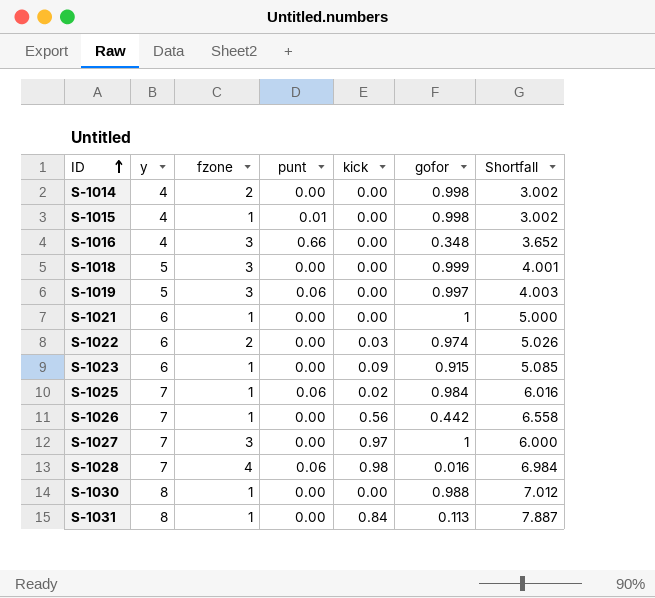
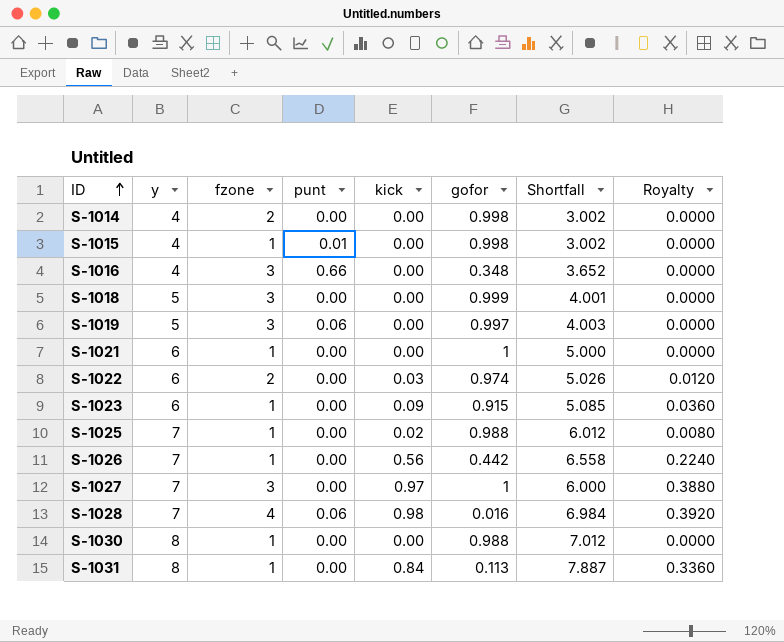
column Royalty | formula: none -> [kick] * 0.4
S-1025 | punt: 0.06 -> 0.00
S-1025 | gofor: 0.984 -> 0.988
S-1025 | Shortfall: 6.016 -> 6.012

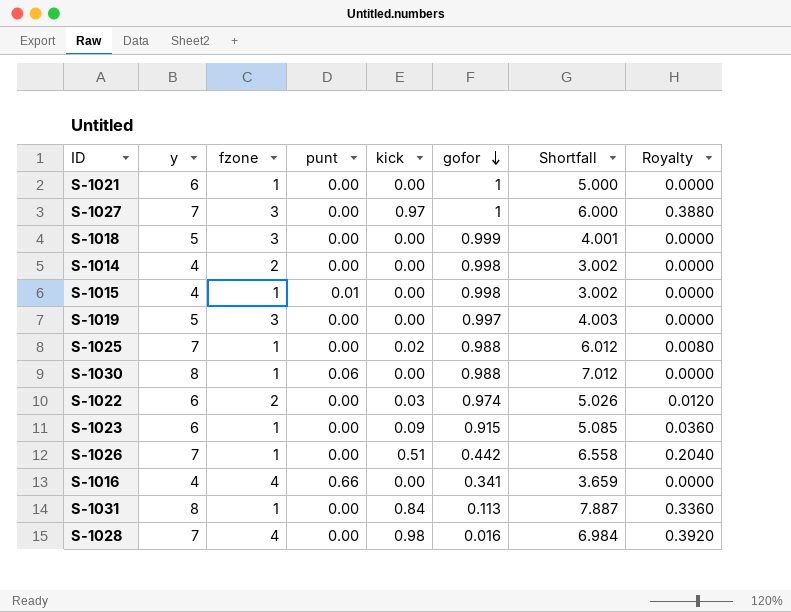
row order: ID ascending -> gofor descending
S-1019 | punt: 0.06 -> 0.00
S-1030 | punt: 0.00 -> 0.06
S-1026 | kick: 0.56 -> 0.51
S-1026 | Royalty: 0.2240 -> 0.2040
S-1016 | fzone: 3 -> 4
S-1016 | gofor: 0.348 -> 0.341
S-1016 | Shortfall: 3.652 -> 3.659
S-1028 | punt: 0.06 -> 0.00

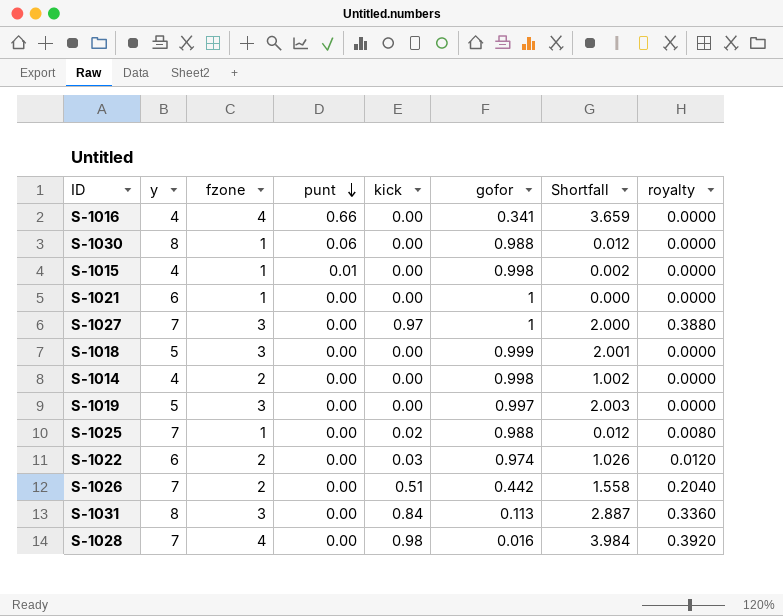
row order: gofor descending -> punt descending
column Shortfall | formula: [y] - [gofor] -> [fzone] - [gofor]
column name: Royalty -> royalty
row S-1023: 6 | 1 | 0.00 | 0.09 | 0.915 | 5.085 | 0.0360 -> none
S-1026 | fzone: 1 -> 2
S-1031 | fzone: 1 -> 3

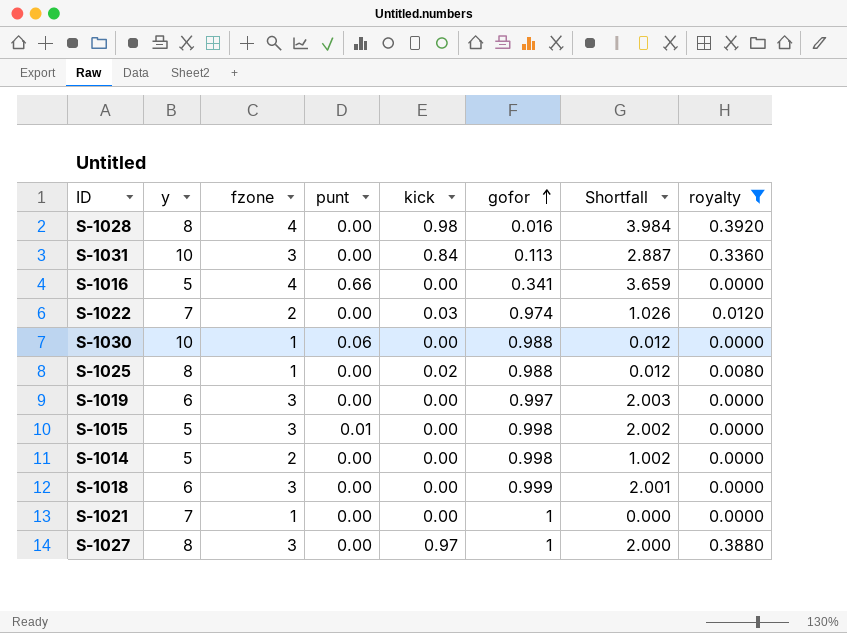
filter: none -> royalty != 0.2040
row order: punt descending -> gofor ascending
S-1028 | y: 7 -> 8
S-1031 | y: 8 -> 10
S-1016 | y: 4 -> 5
S-1022 | y: 6 -> 7
S-1030 | y: 8 -> 10
S-1025 | y: 7 -> 8
S-1019 | y: 5 -> 6
S-1015 | y: 4 -> 5
S-1015 | fzone: 1 -> 3
S-1015 | Shortfall: 0.002 -> 2.002
S-1014 | y: 4 -> 5
S-1018 | y: 5 -> 6
S-1021 | y: 6 -> 7
S-1027 | y: 7 -> 8

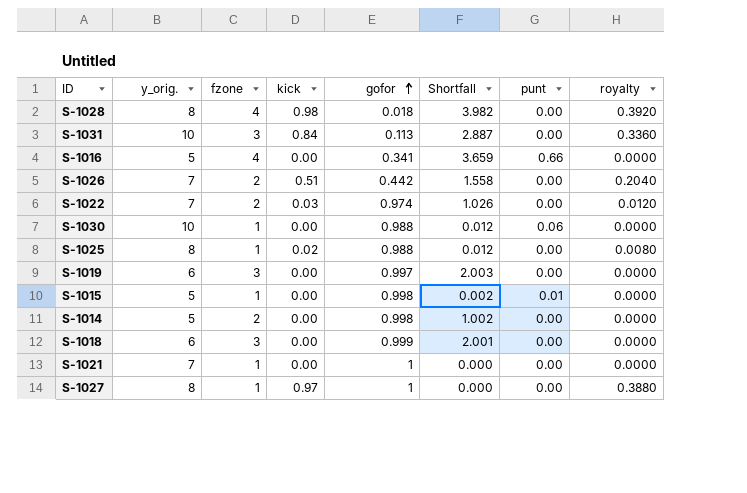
filter: royalty != 0.2040 -> none
column name: y -> y_orig.
column punt | position: 4 -> 7
S-1028 | gofor: 0.016 -> 0.018
S-1028 | Shortfall: 3.984 -> 3.982
S-1015 | fzone: 3 -> 1
S-1015 | Shortfall: 2.002 -> 0.002
S-1027 | fzone: 3 -> 1
S-1027 | Shortfall: 2.000 -> 0.000

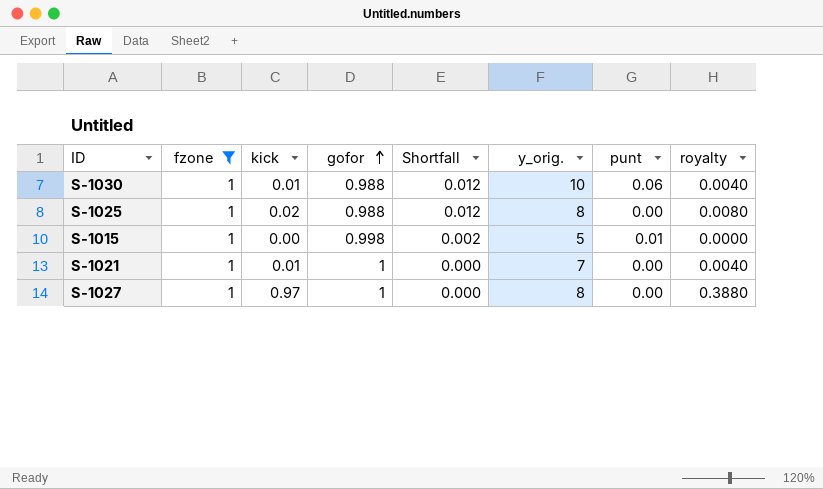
filter: none -> fzone = 1
column y_orig. | position: 2 -> 6
S-1030 | kick: 0.00 -> 0.01
S-1030 | royalty: 0.0000 -> 0.0040
S-1021 | kick: 0.00 -> 0.01
S-1021 | royalty: 0.0000 -> 0.0040

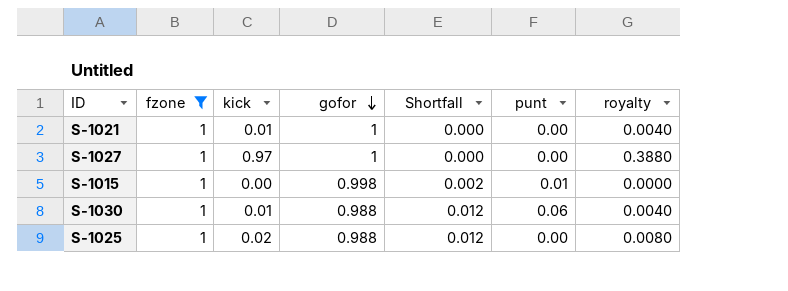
row order: gofor ascending -> gofor descending
column y_orig. | position: 6 -> none

